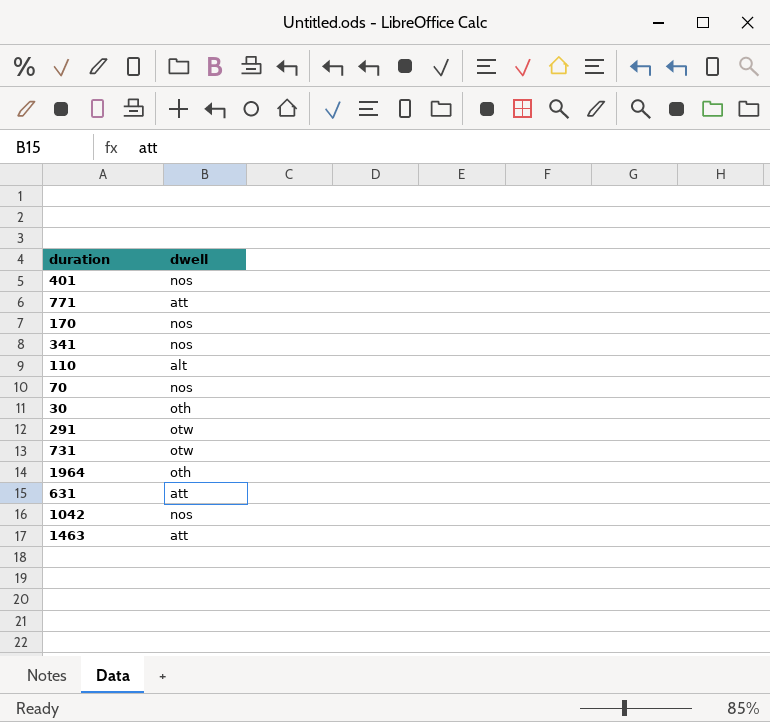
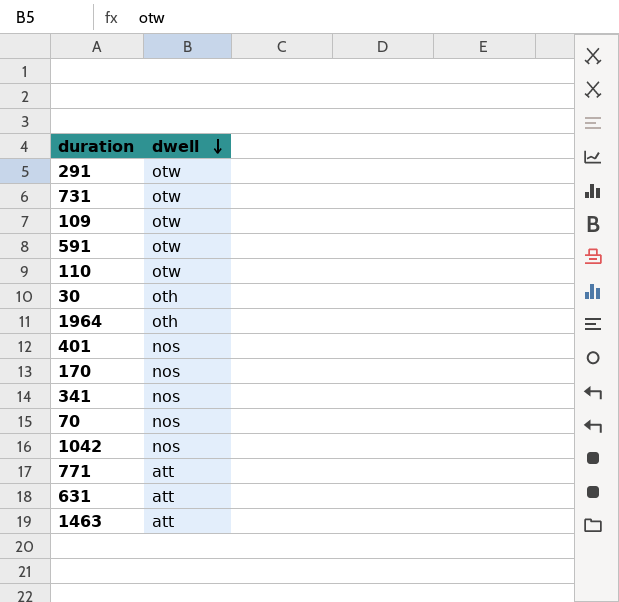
row order: none -> dwell descending
row 109: none -> otw
row 591: none -> otw
110 | dwell: alt -> otw

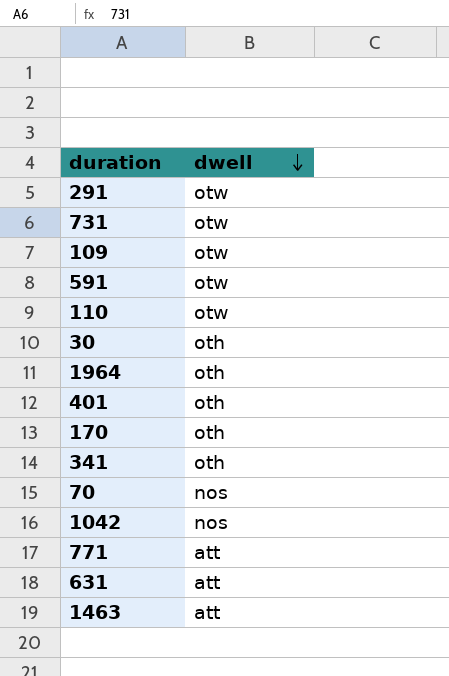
401 | dwell: nos -> oth
170 | dwell: nos -> oth
341 | dwell: nos -> oth

